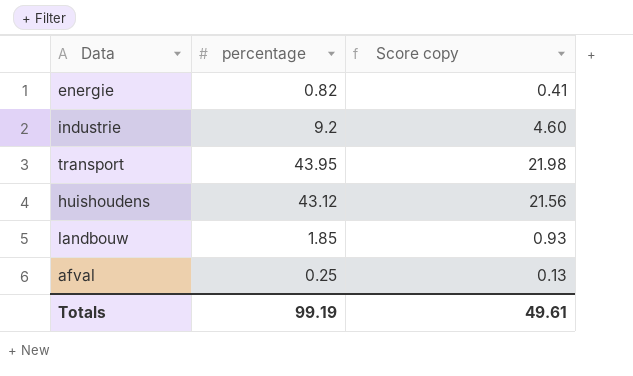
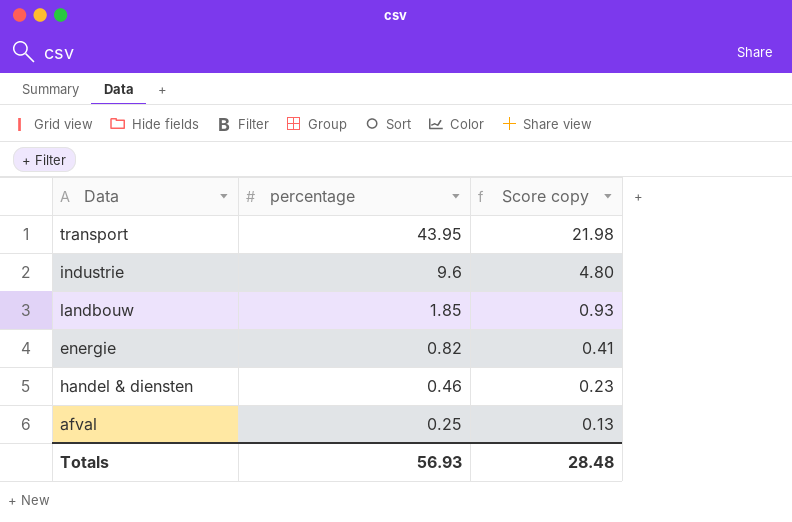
row order: none -> percentage descending
row huishoudens: 43.12 | 21.56 -> none
industrie | percentage: 9.2 -> 9.6
industrie | Score copy: 4.60 -> 4.80
row handel & diensten: none -> 0.46 | 0.23
Totals | percentage: 99.19 -> 56.93
Totals | Score copy: 49.61 -> 28.48

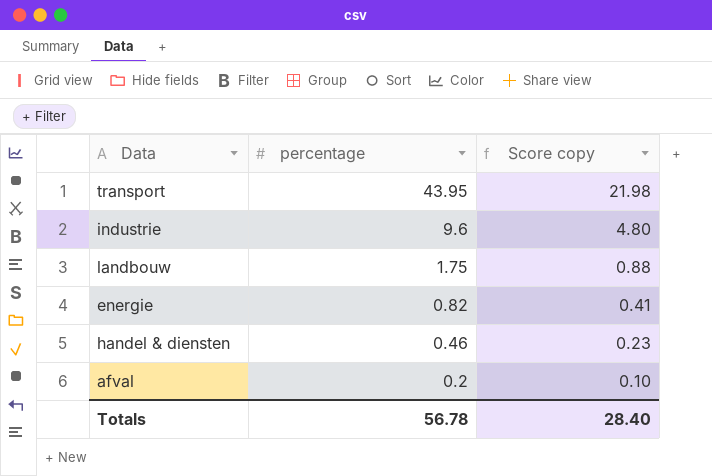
landbouw | percentage: 1.85 -> 1.75
landbouw | Score copy: 0.93 -> 0.88
afval | percentage: 0.25 -> 0.2
afval | Score copy: 0.13 -> 0.10
Totals | percentage: 56.93 -> 56.78
Totals | Score copy: 28.48 -> 28.40

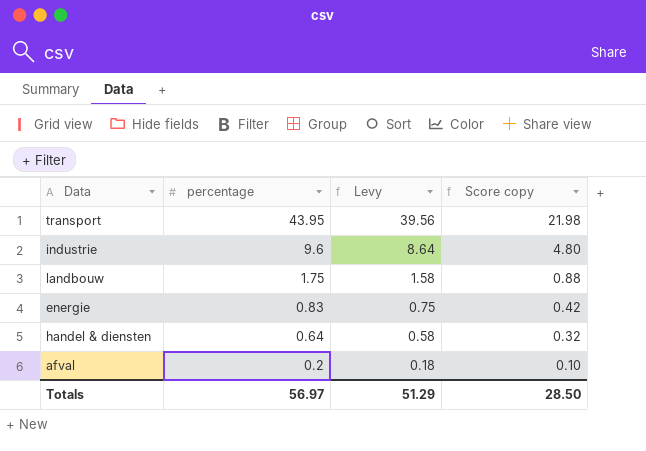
column Levy | formula: none -> [percentage] * 0.9
energie | percentage: 0.82 -> 0.83
energie | Score copy: 0.41 -> 0.42
handel & diensten | percentage: 0.46 -> 0.64
handel & diensten | Score copy: 0.23 -> 0.32
Totals | percentage: 56.78 -> 56.97
Totals | Score copy: 28.40 -> 28.50

